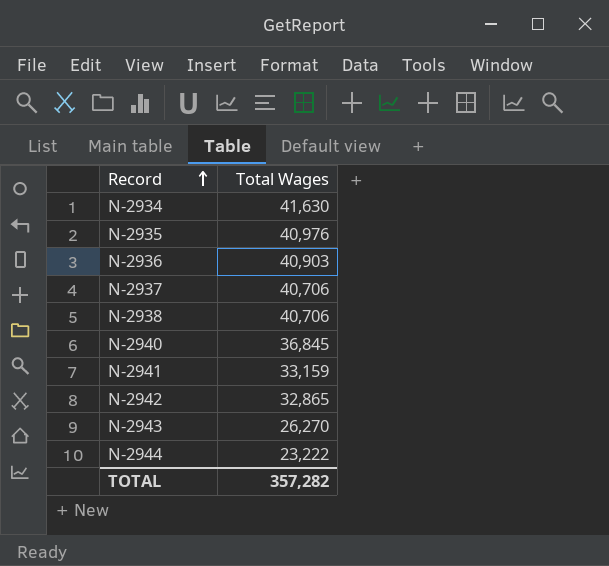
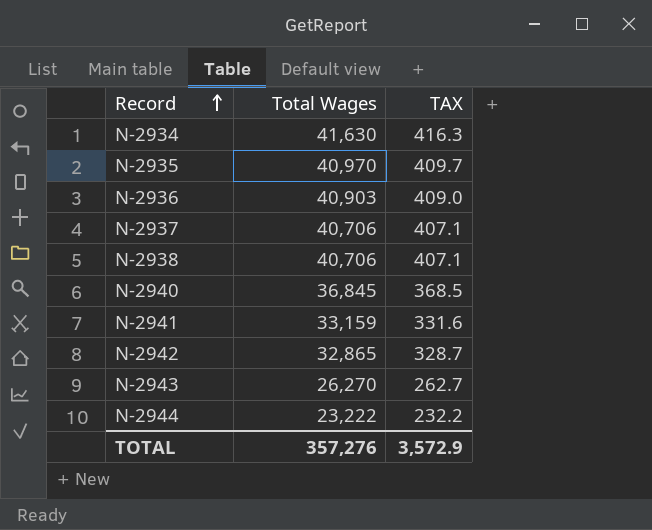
column TAX | formula: none -> [Total Wages] * 0.01
N-2935 | Total Wages: 40,976 -> 40,970
TOTAL | Total Wages: 357,282 -> 357,276

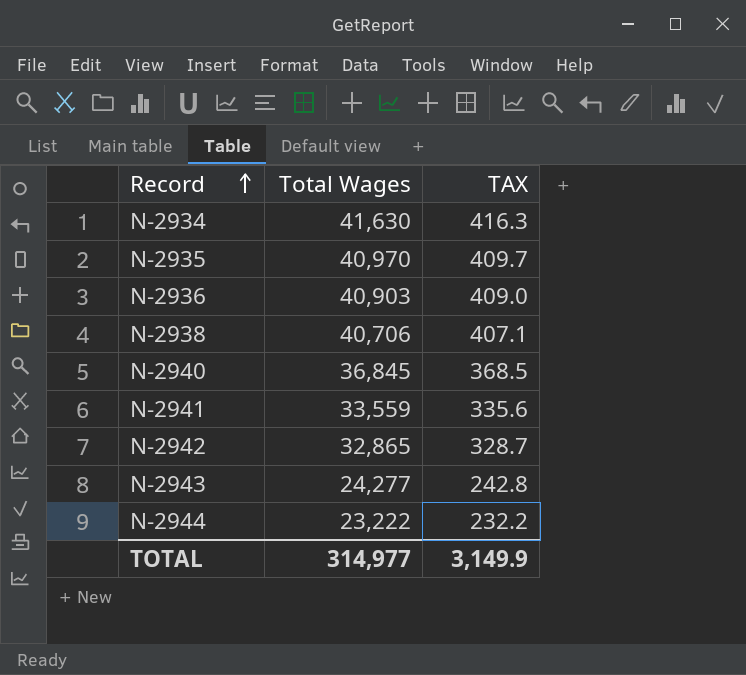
row N-2937: 40,706 | 407.1 -> none
N-2941 | Total Wages: 33,159 -> 33,559
N-2941 | TAX: 331.6 -> 335.6
N-2943 | Total Wages: 26,270 -> 24,277
N-2943 | TAX: 262.7 -> 242.8
TOTAL | Total Wages: 357,276 -> 314,977
TOTAL | TAX: 3,572.9 -> 3,149.9

